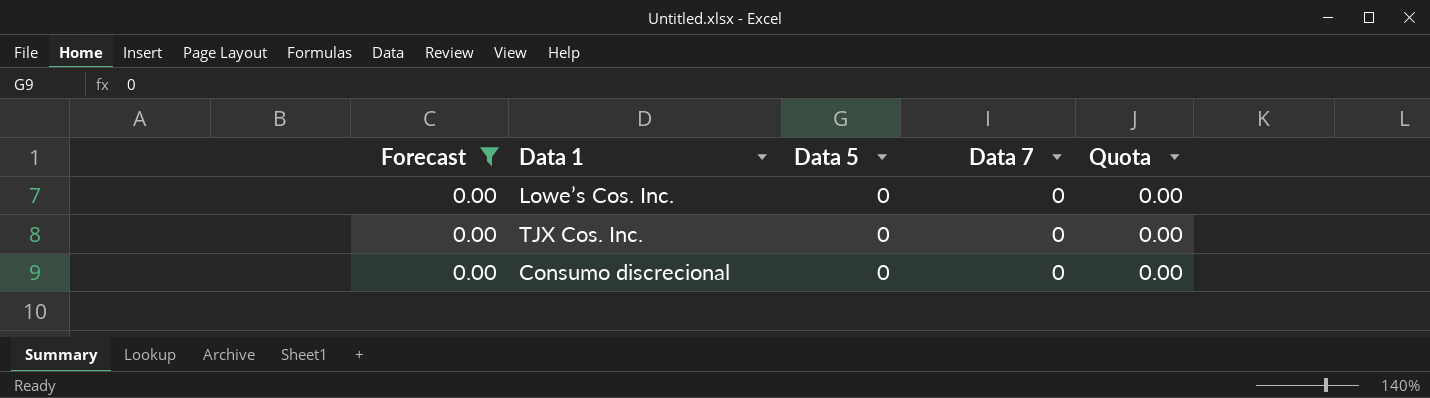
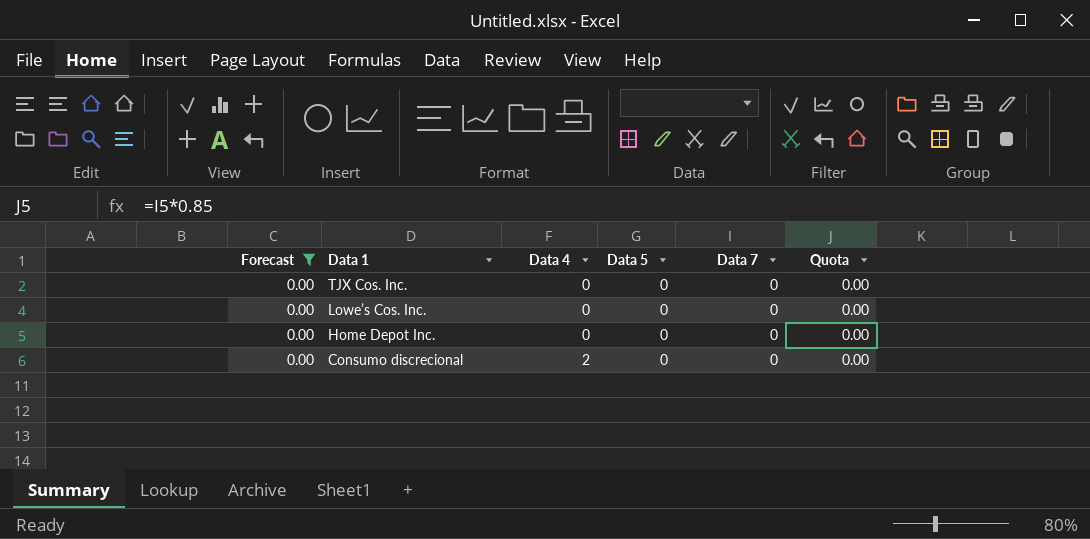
row order: none -> Data 1 descending
column Data 4 | position: none -> 3
row Home Depot Inc.: none -> 0.00 | 0 | 0 | 0 | 0.00

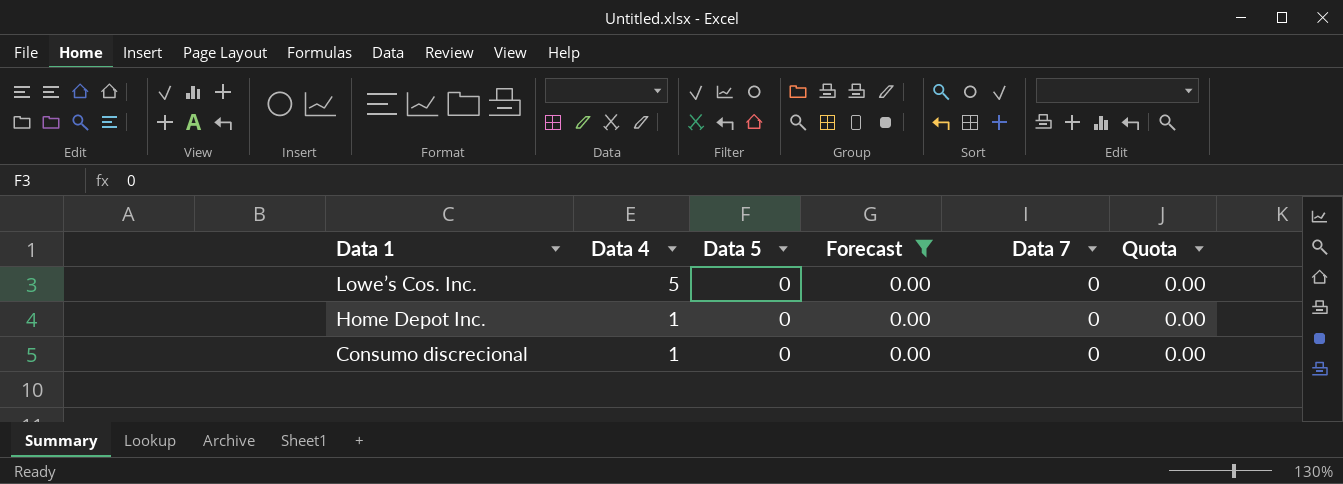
column Forecast | position: 1 -> 4
row TJX Cos. Inc.: 0.00 | 0 | 0 | 0 | 0.00 -> none
Lowe’s Cos. Inc. | Data 4: 0 -> 5
Home Depot Inc. | Data 4: 0 -> 1
Consumo discrecional | Data 4: 2 -> 1

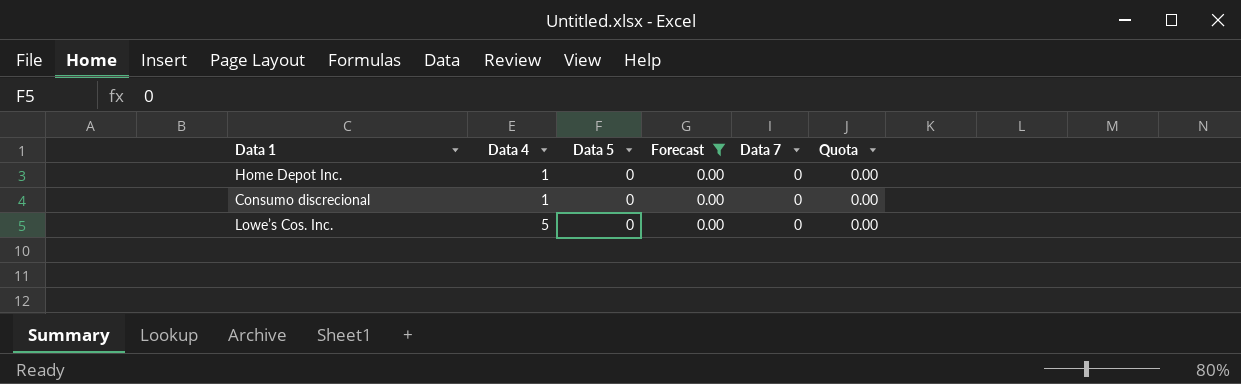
row order: Data 1 descending -> Data 4 ascending

